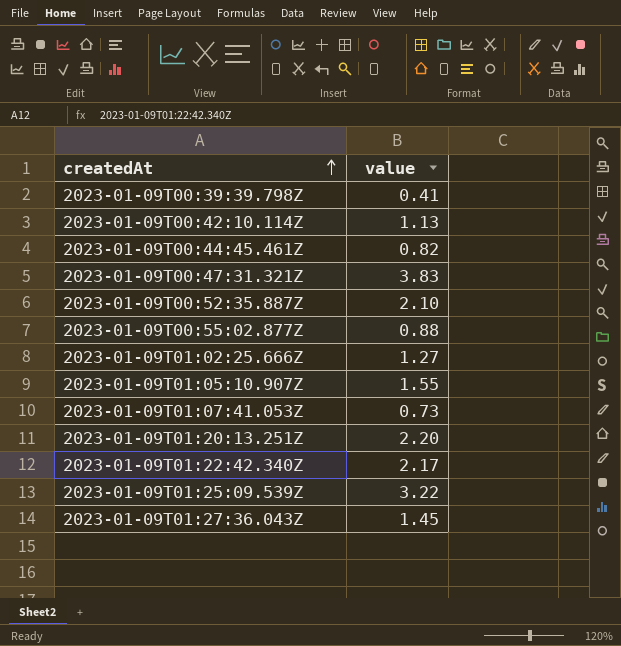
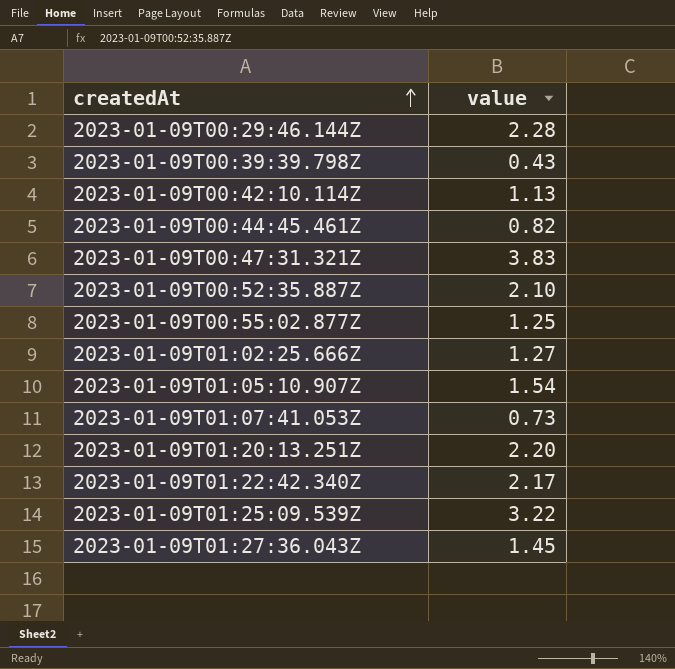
row 2023-01-09T00:29:46.144Z: none -> 2.28
2023-01-09T00:39:39.798Z | value: 0.41 -> 0.43
2023-01-09T00:55:02.877Z | value: 0.88 -> 1.25
2023-01-09T01:05:10.907Z | value: 1.55 -> 1.54

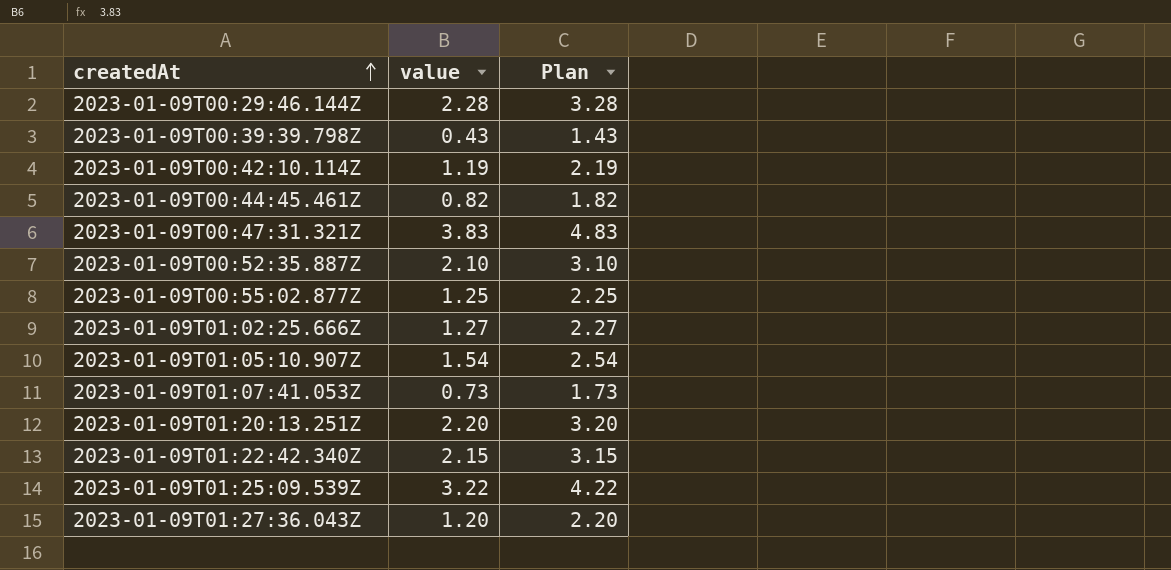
column Plan | formula: none -> [value] + 1
2023-01-09T00:42:10.114Z | value: 1.13 -> 1.19
2023-01-09T01:22:42.340Z | value: 2.17 -> 2.15
2023-01-09T01:27:36.043Z | value: 1.45 -> 1.20

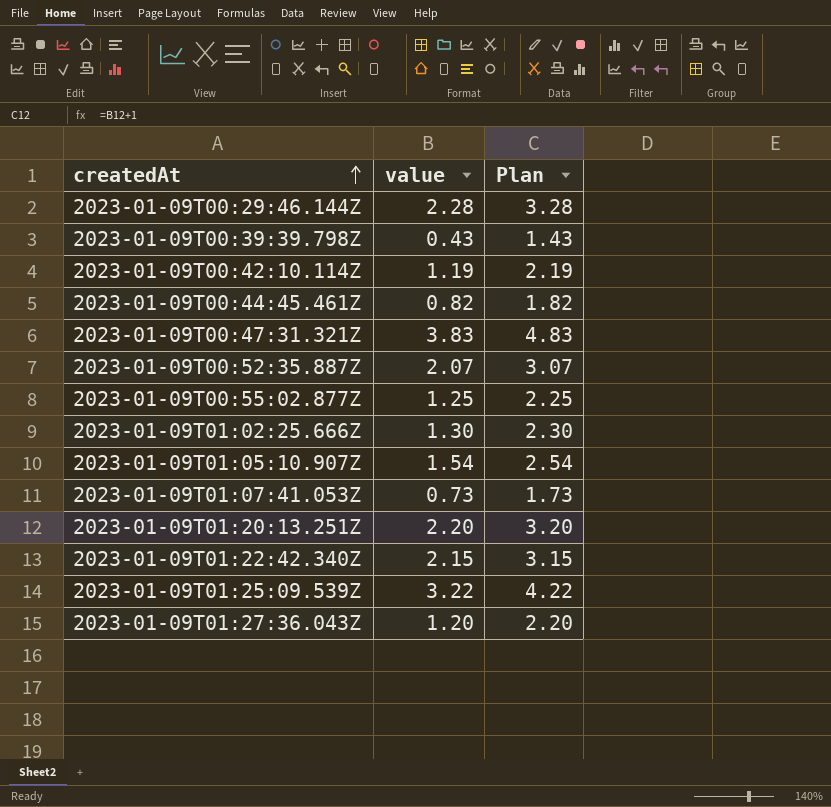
2023-01-09T00:52:35.887Z | value: 2.10 -> 2.07
2023-01-09T00:52:35.887Z | Plan: 3.10 -> 3.07
2023-01-09T01:02:25.666Z | value: 1.27 -> 1.30
2023-01-09T01:02:25.666Z | Plan: 2.27 -> 2.30

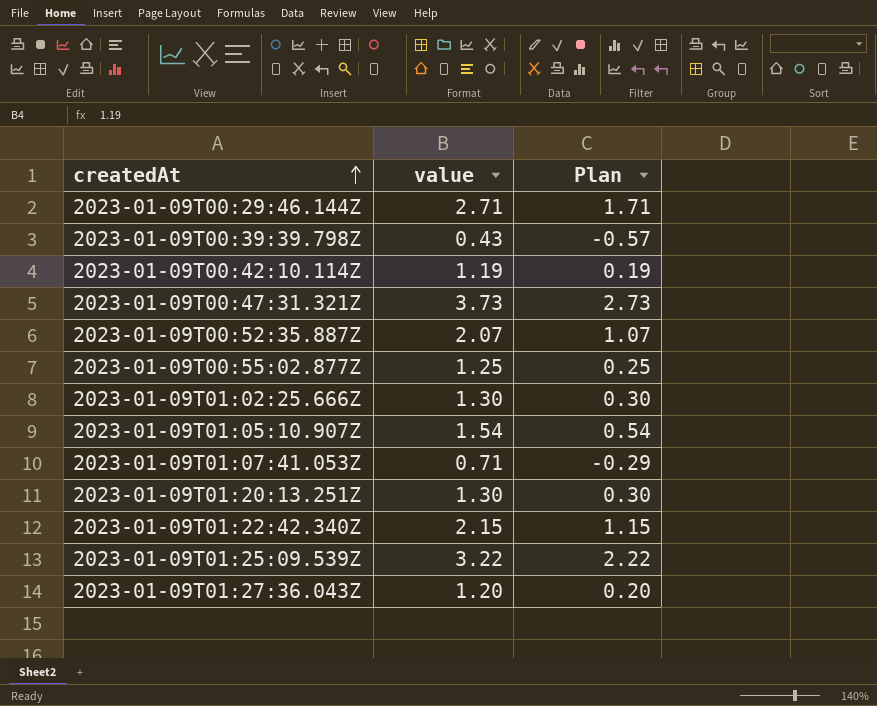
column Plan | formula: [value] + 1 -> [value] - 1
row 2023-01-09T00:44:45.461Z: 0.82 | 1.82 -> none
2023-01-09T00:29:46.144Z | value: 2.28 -> 2.71
2023-01-09T00:47:31.321Z | value: 3.83 -> 3.73
2023-01-09T01:07:41.053Z | value: 0.73 -> 0.71
2023-01-09T01:20:13.251Z | value: 2.20 -> 1.30

